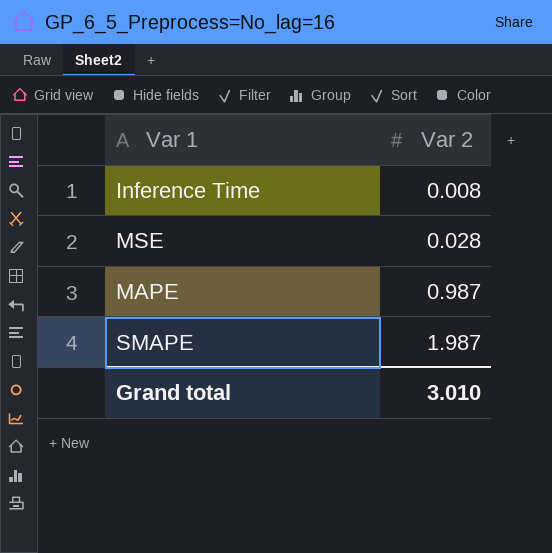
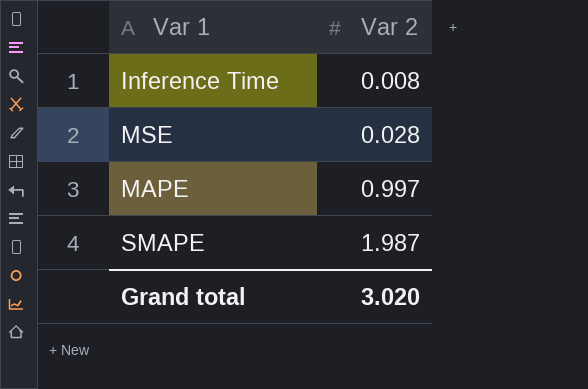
MAPE | Var 2: 0.987 -> 0.997
Grand total | Var 2: 3.010 -> 3.020

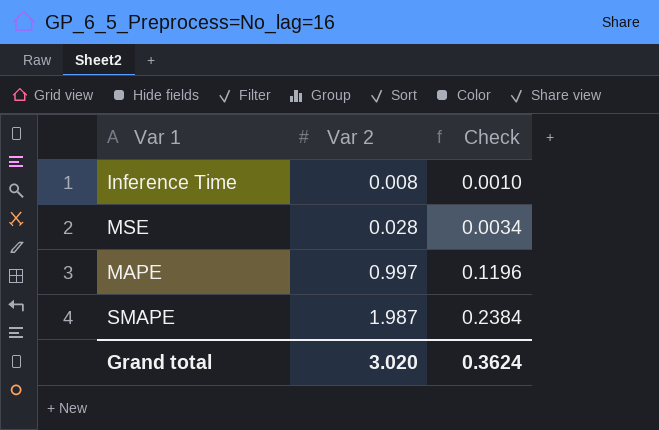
column Check | formula: none -> [Var 2] * 0.12

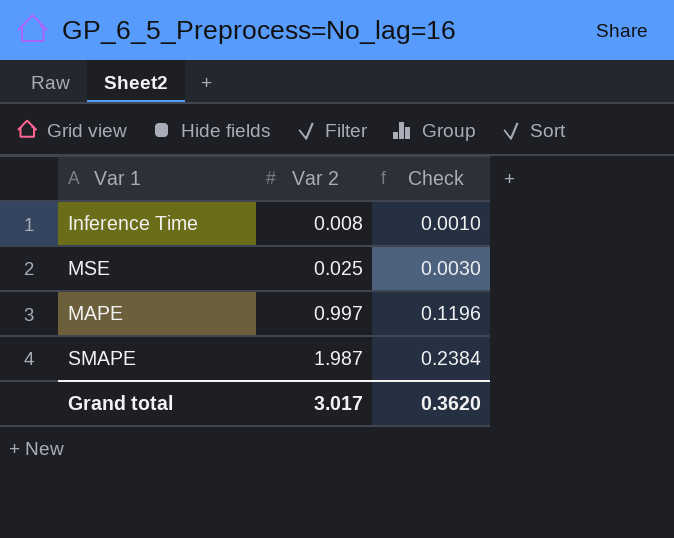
MSE | Var 2: 0.028 -> 0.025
MSE | Check: 0.0034 -> 0.0030
Grand total | Var 2: 3.020 -> 3.017
Grand total | Check: 0.3624 -> 0.3620

